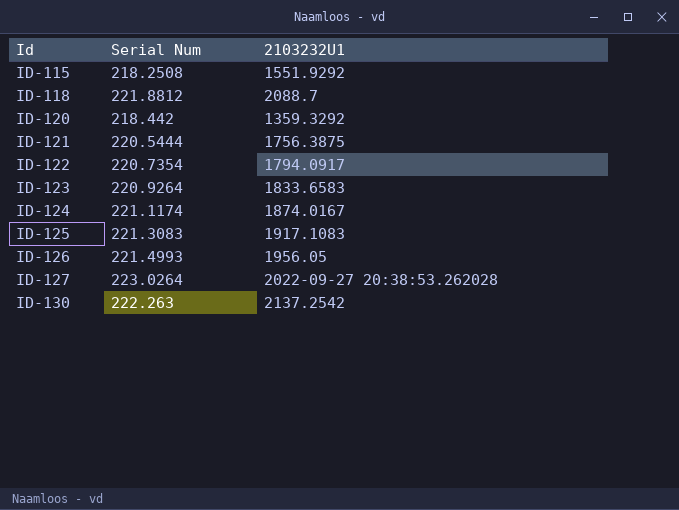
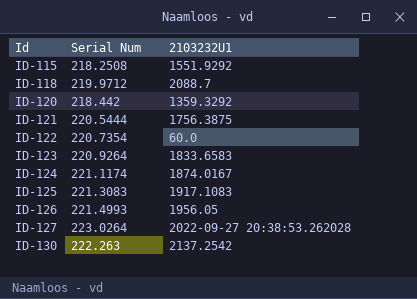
ID-118 | Serial Num: 221.8812 -> 219.9712
ID-122 | 2103232U1: 1794.0917 -> 60.0

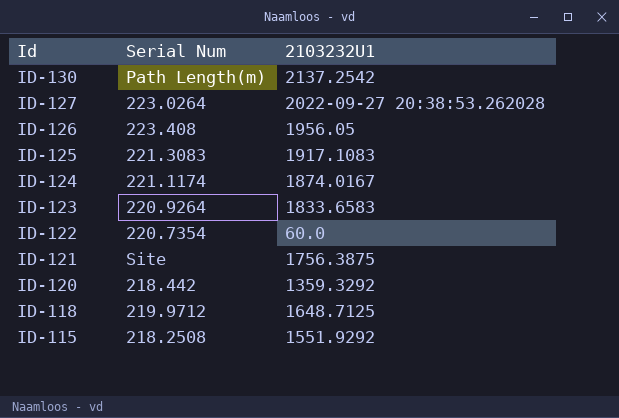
row order: Id ascending -> Id descending
ID-130 | Serial Num: 222.263 -> Path Length(m)
ID-126 | Serial Num: 221.4993 -> 223.408
ID-121 | Serial Num: 220.5444 -> Site
ID-118 | 2103232U1: 2088.7 -> 1648.7125

